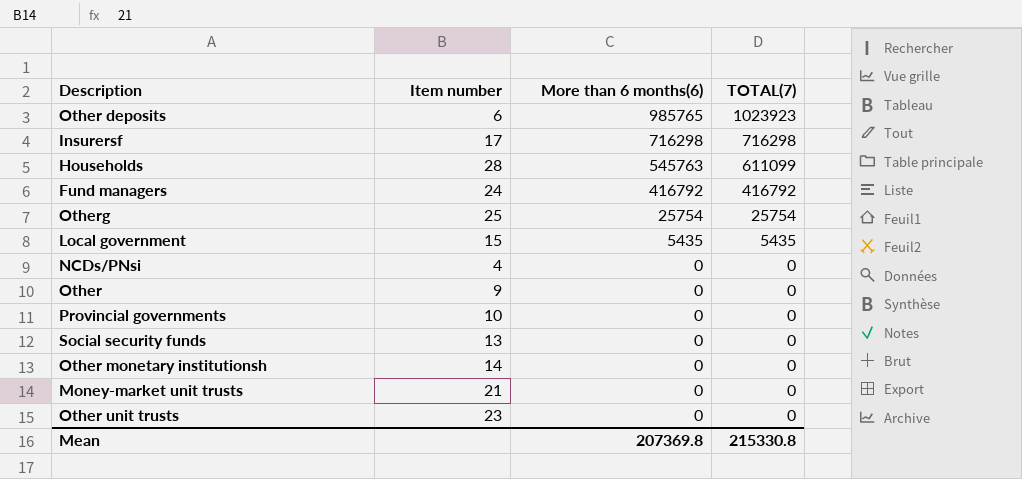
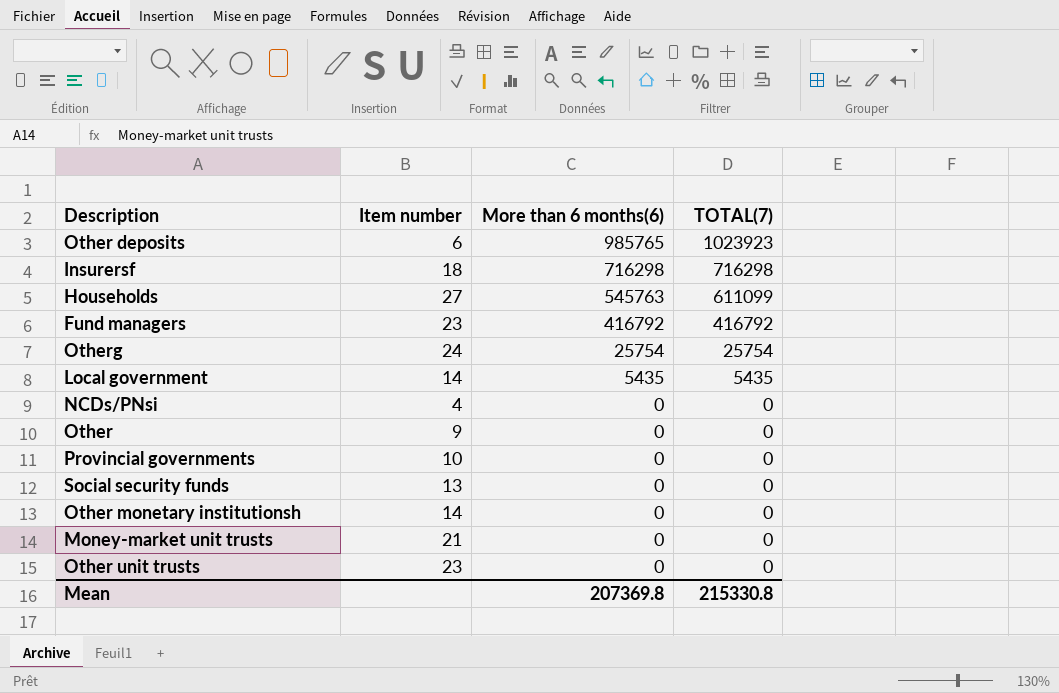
Insurersf | Item number: 17 -> 18
Households | Item number: 28 -> 27
Fund managers | Item number: 24 -> 23
Otherg | Item number: 25 -> 24
Local government | Item number: 15 -> 14

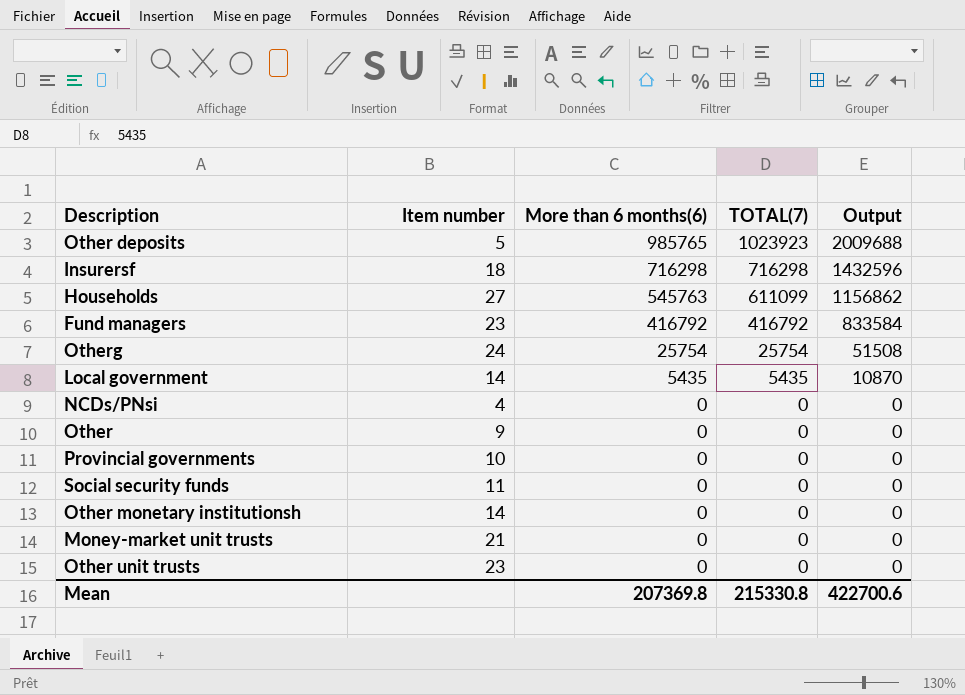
column Output | formula: none -> [More than 6 months(6)] + [TOTAL(7)]
Other deposits | Item number: 6 -> 5
Social security funds | Item number: 13 -> 11

